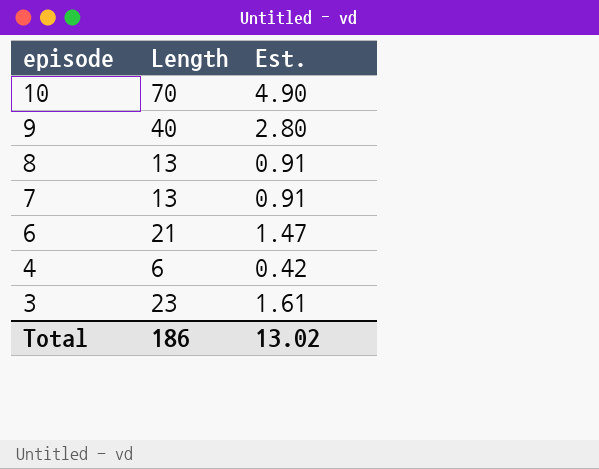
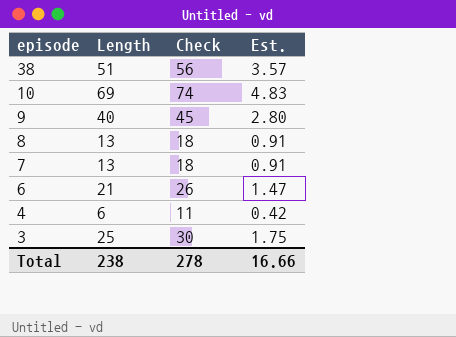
column Check | formula: none -> [Length] + 5
row 38: none -> 51 | 56 | 3.57
10 | Length: 70 -> 69
10 | Est.: 4.90 -> 4.83
3 | Length: 23 -> 25
3 | Est.: 1.61 -> 1.75
Total | Length: 186 -> 238
Total | Est.: 13.02 -> 16.66

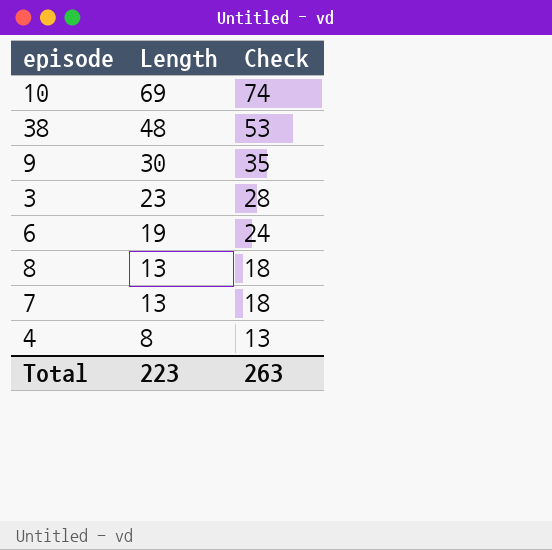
row order: episode descending -> Length descending
column Est. | formula: [Length] * 0.07 -> none
38 | Length: 51 -> 48
38 | Check: 56 -> 53
9 | Length: 40 -> 30
9 | Check: 45 -> 35
3 | Length: 25 -> 23
3 | Check: 30 -> 28
6 | Length: 21 -> 19
6 | Check: 26 -> 24
4 | Length: 6 -> 8
4 | Check: 11 -> 13
Total | Length: 238 -> 223
Total | Check: 278 -> 263

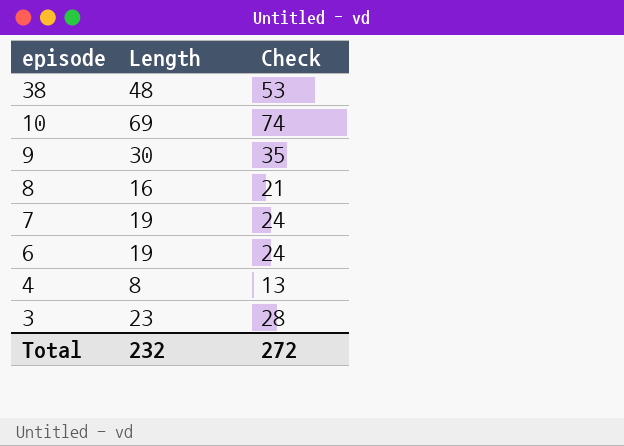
row order: Length descending -> episode descending
8 | Length: 13 -> 16
8 | Check: 18 -> 21
7 | Length: 13 -> 19
7 | Check: 18 -> 24
Total | Length: 223 -> 232
Total | Check: 263 -> 272

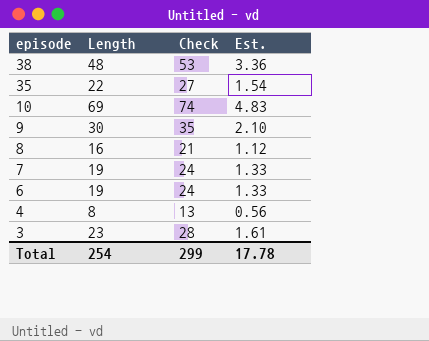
column Est. | formula: none -> [Length] * 0.07
row 35: none -> 22 | 27 | 1.54
Total | Length: 232 -> 254
Total | Check: 272 -> 299

